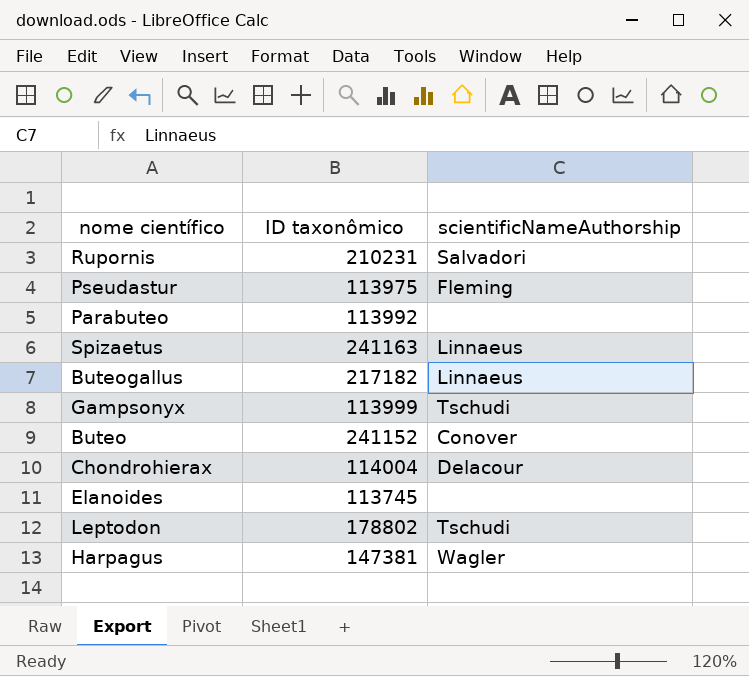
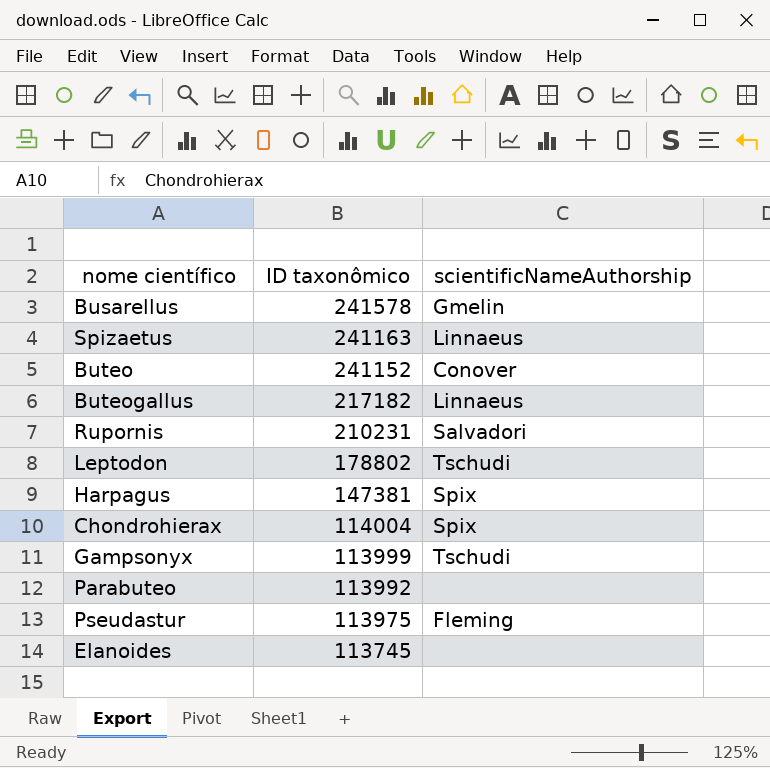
row order: none -> ID taxonômico descending
row Busarellus: none -> 241578 | Gmelin
Harpagus | scientificNameAuthorship: Wagler -> Spix
Chondrohierax | scientificNameAuthorship: Delacour -> Spix

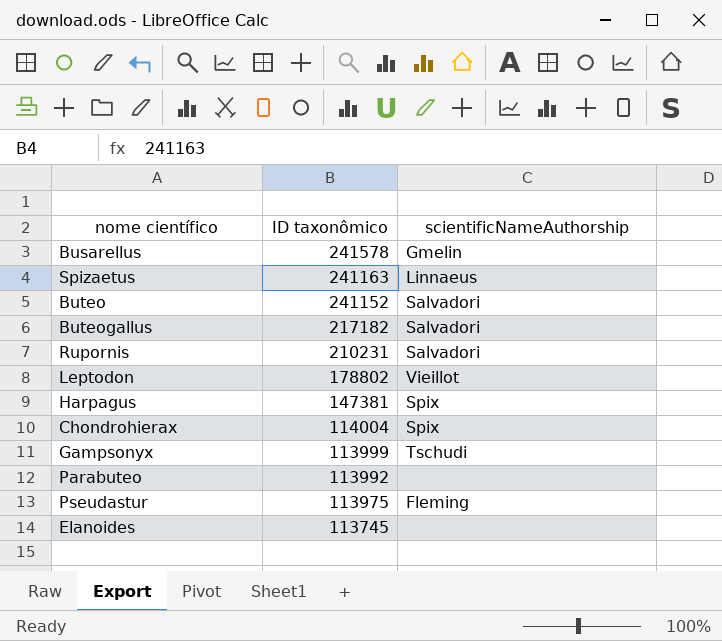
Buteo | scientificNameAuthorship: Conover -> Salvadori
Buteogallus | scientificNameAuthorship: Linnaeus -> Salvadori
Leptodon | scientificNameAuthorship: Tschudi -> Vieillot

